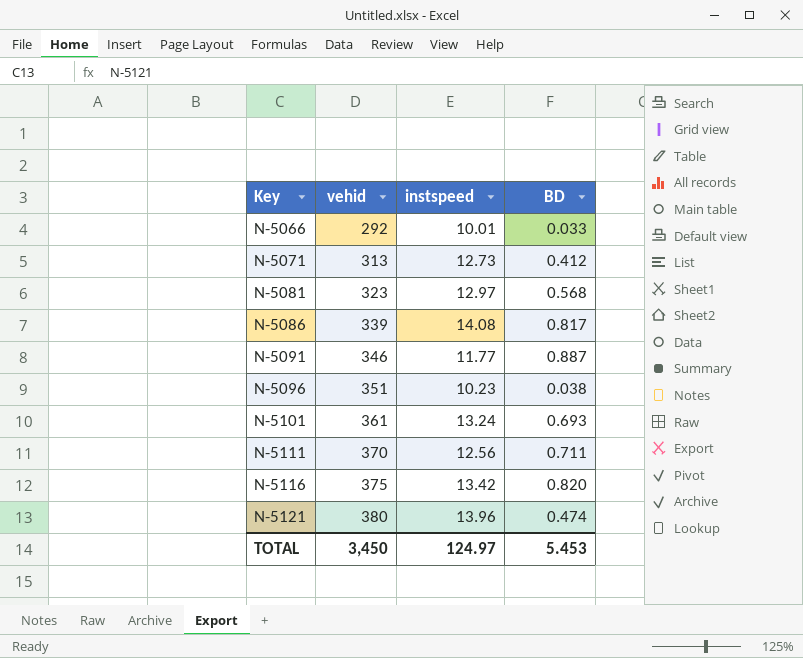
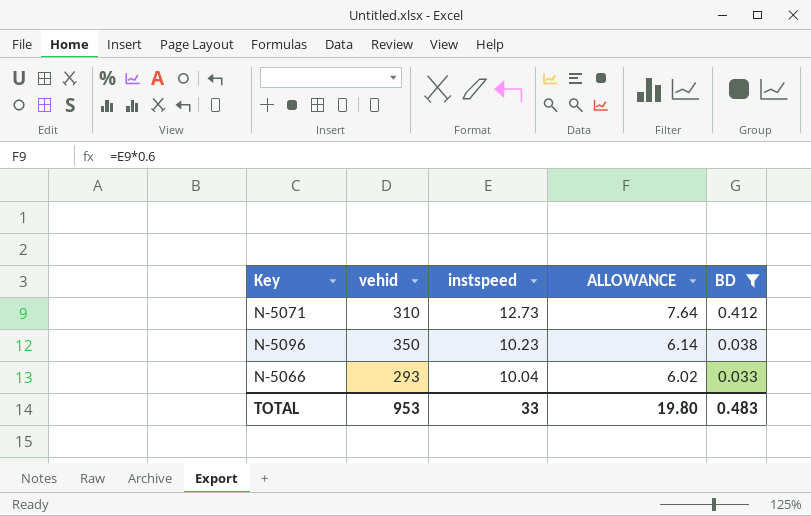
filter: none -> BD <= 0.412
row order: Key ascending -> instspeed descending
column ALLOWANCE | formula: none -> [instspeed] * 0.6
N-5071 | vehid: 313 -> 310
N-5096 | vehid: 351 -> 350
N-5066 | vehid: 292 -> 293
N-5066 | instspeed: 10.01 -> 10.04
TOTAL | vehid: 3,450 -> 953
TOTAL | instspeed: 124.97 -> 33
TOTAL | BD: 5.453 -> 0.483

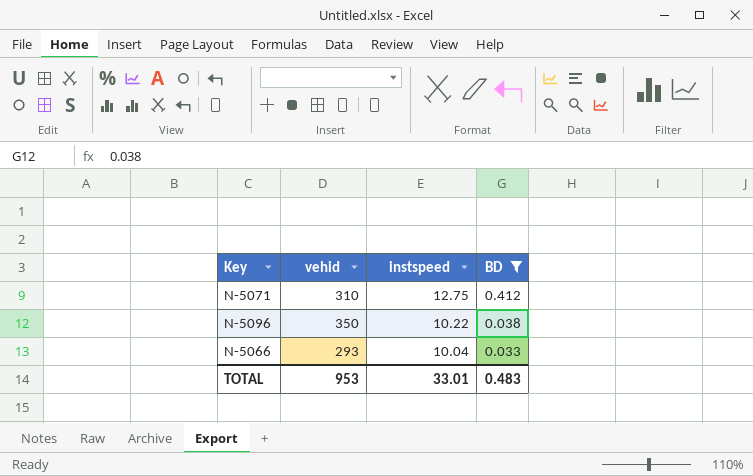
column ALLOWANCE | formula: [instspeed] * 0.6 -> none
N-5071 | instspeed: 12.73 -> 12.75
N-5096 | instspeed: 10.23 -> 10.22
TOTAL | instspeed: 33 -> 33.01

